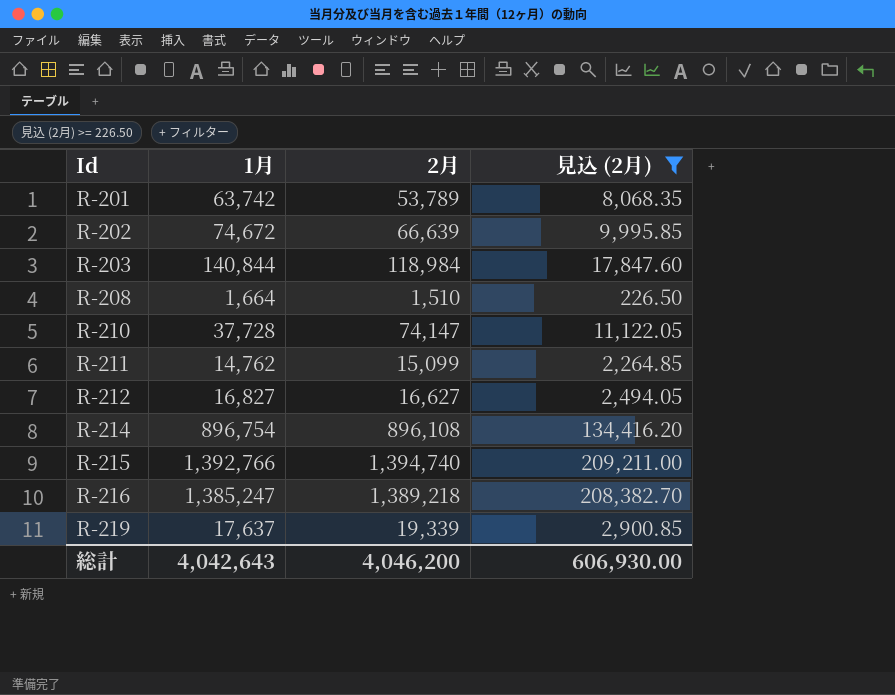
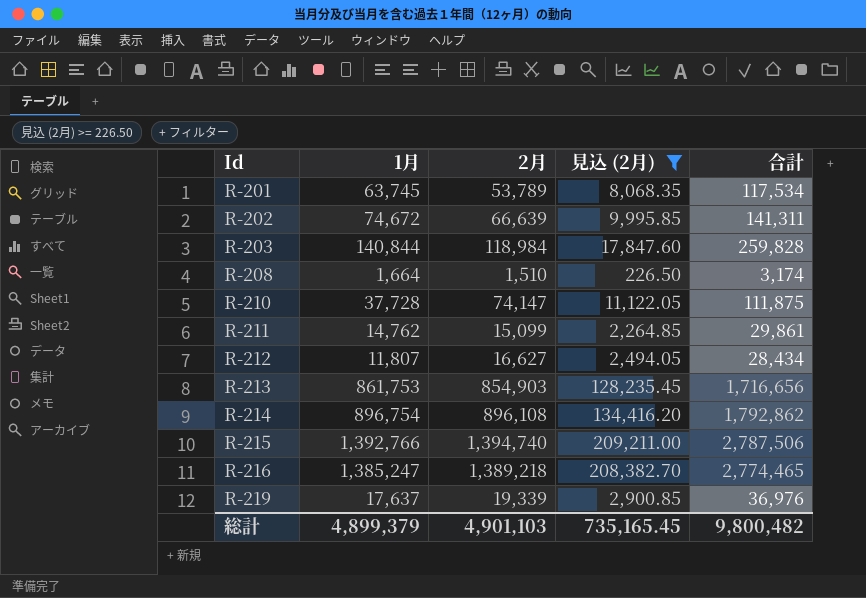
column 合計 | formula: none -> [1月] + [2月]
R-201 | 1月: 63,742 -> 63,745
R-212 | 1月: 16,827 -> 11,807
row R-213: none -> 861,753 | 854,903 | 128,235.45 | 1,716,656
総計 | 1月: 4,042,643 -> 4,899,379
総計 | 2月: 4,046,200 -> 4,901,103
総計 | 見込 (2月): 606,930.00 -> 735,165.45

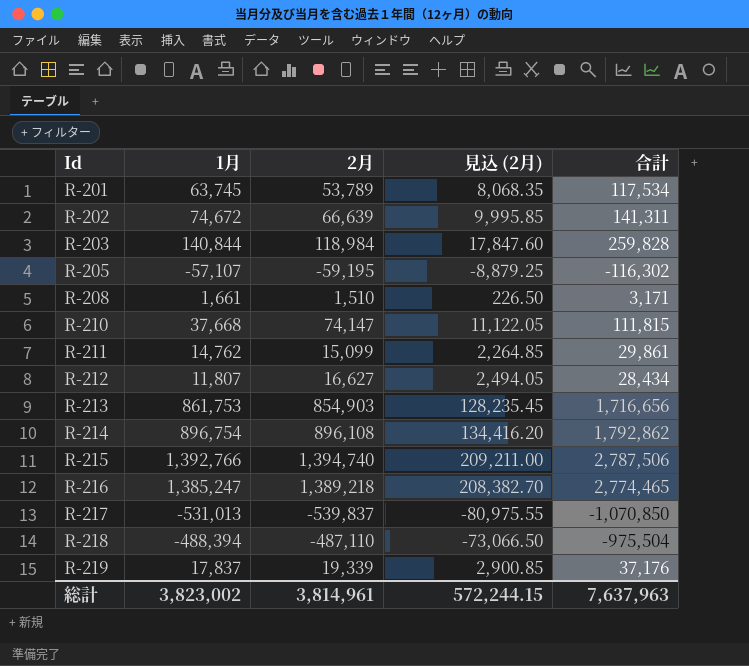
filter: 見込 (2月) >= 226.50 -> none
R-208 | 1月: 1,664 -> 1,661
R-208 | 合計: 3,174 -> 3,171
R-210 | 1月: 37,728 -> 37,668
R-210 | 合計: 111,875 -> 111,815
R-219 | 1月: 17,637 -> 17,837
R-219 | 合計: 36,976 -> 37,176
総計 | 1月: 4,899,379 -> 3,823,002
総計 | 2月: 4,901,103 -> 3,814,961
総計 | 見込 (2月): 735,165.45 -> 572,244.15
総計 | 合計: 9,800,482 -> 7,637,963

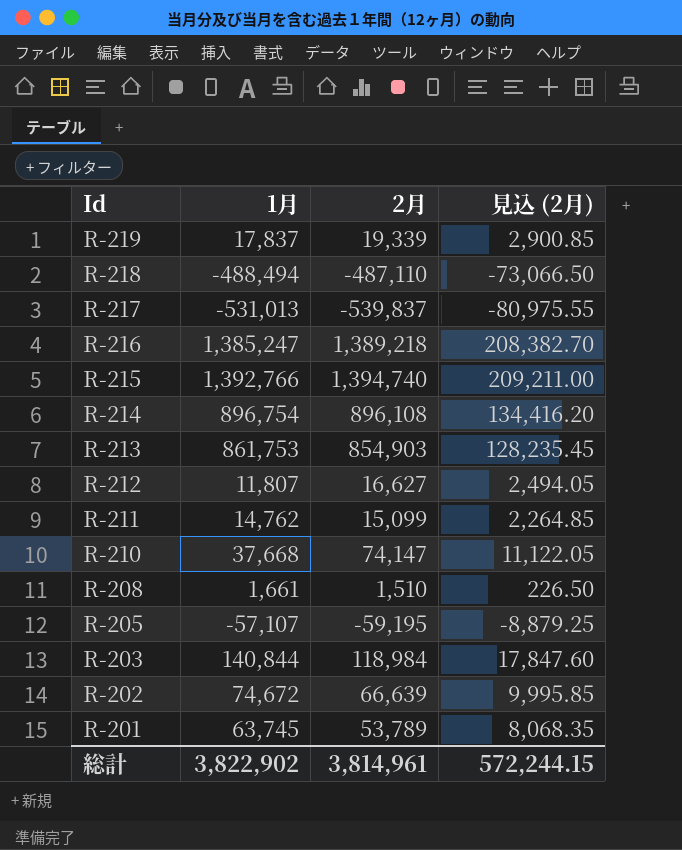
row order: Id ascending -> Id descending
column 合計 | formula: [1月] + [2月] -> none
R-218 | 1月: -488,394 -> -488,494
総計 | 1月: 3,823,002 -> 3,822,902

